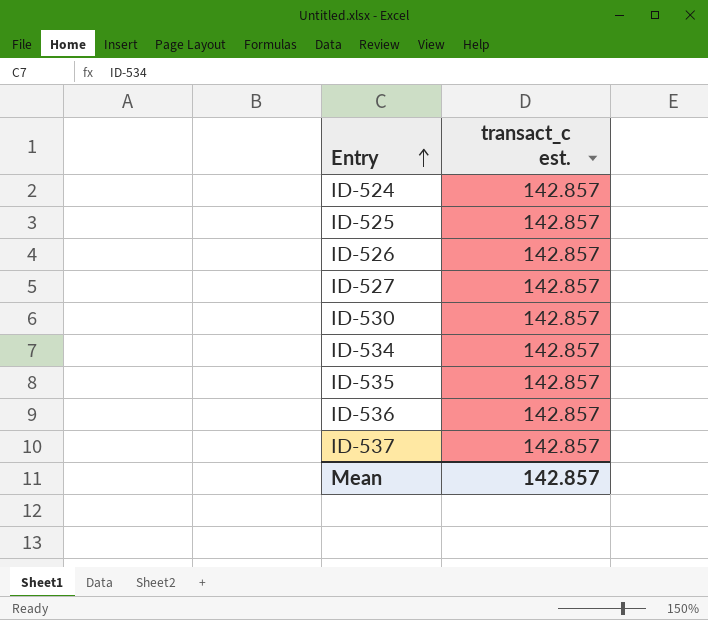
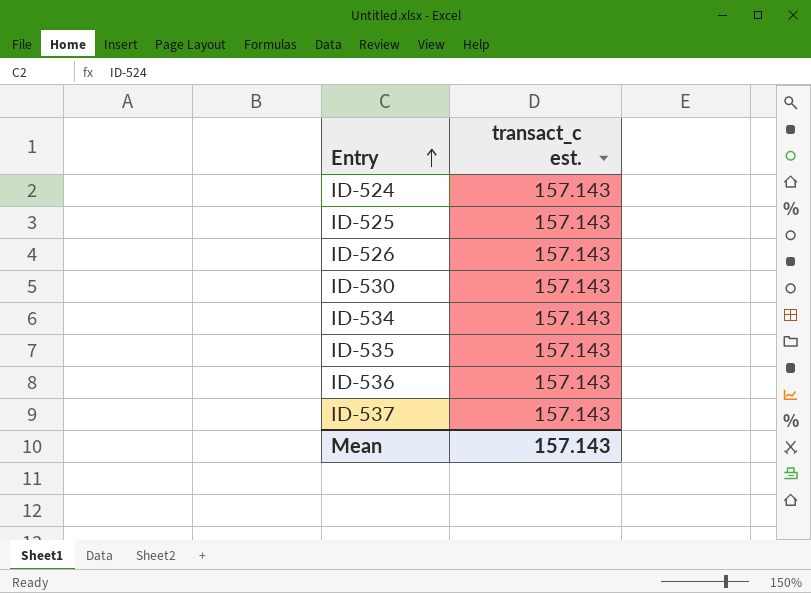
row ID-527: 142.857 -> none
ID-524 | transact_c est.: 142.857 -> 157.143
ID-525 | transact_c est.: 142.857 -> 157.143
ID-526 | transact_c est.: 142.857 -> 157.143
ID-530 | transact_c est.: 142.857 -> 157.143
ID-534 | transact_c est.: 142.857 -> 157.143
ID-535 | transact_c est.: 142.857 -> 157.143
ID-536 | transact_c est.: 142.857 -> 157.143
ID-537 | transact_c est.: 142.857 -> 157.143
Mean | transact_c est.: 142.857 -> 157.143

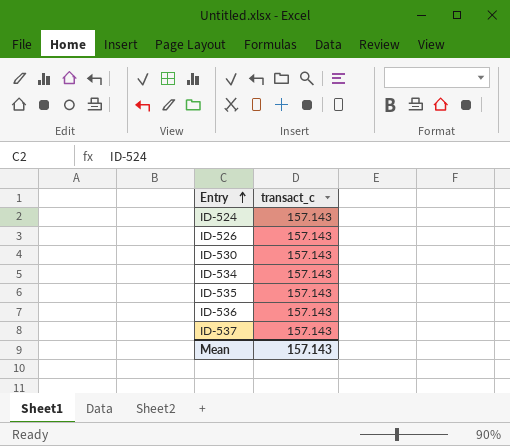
column name: transact_c est. -> transact_c
row ID-525: 157.143 -> none

